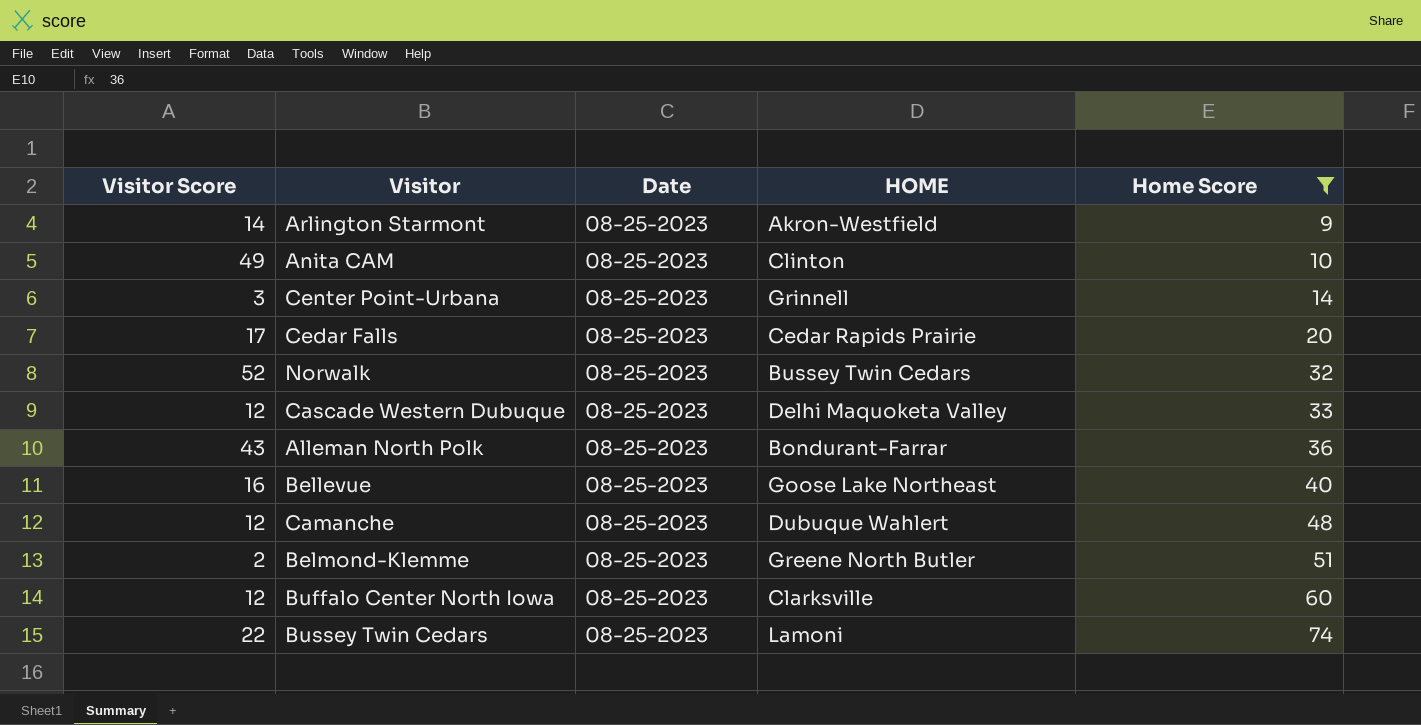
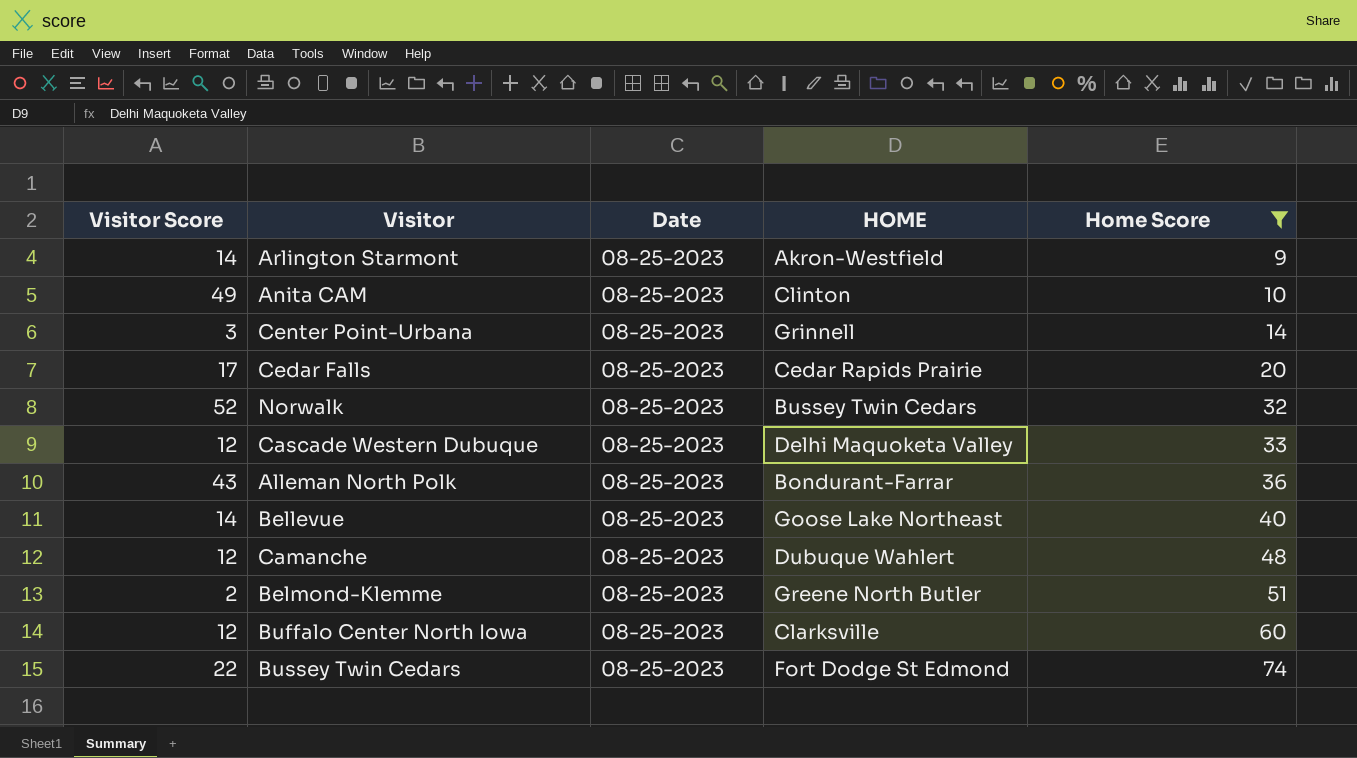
Bellevue | Visitor Score: 16 -> 14
Bussey Twin Cedars | HOME: Lamoni -> Fort Dodge St Edmond

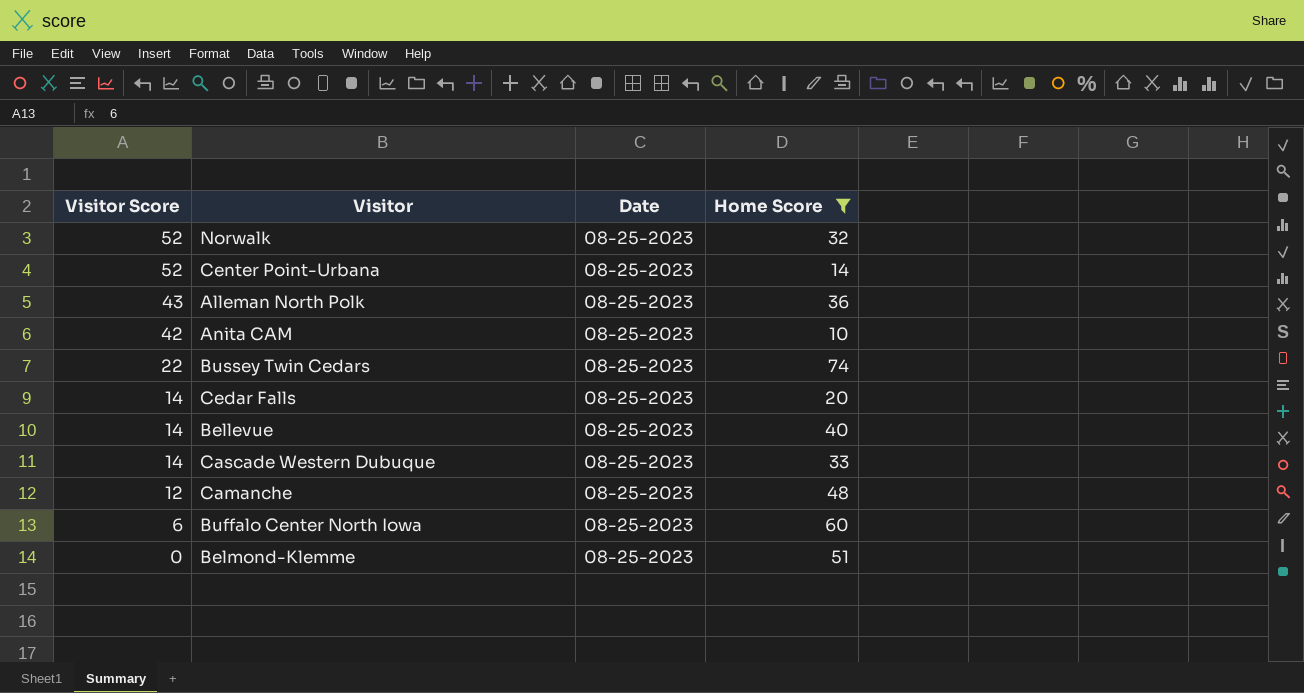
row order: Home Score ascending -> Visitor Score descending
column HOME | position: 4 -> none
row Arlington Starmont: 14 | 08-25-2023 | Akron-Westfield | 9 -> none
Center Point-Urbana | Visitor Score: 3 -> 52
Anita CAM | Visitor Score: 49 -> 42
Cedar Falls | Visitor Score: 17 -> 14
Cascade Western Dubuque | Visitor Score: 12 -> 14
Buffalo Center North Iowa | Visitor Score: 12 -> 6
Belmond-Klemme | Visitor Score: 2 -> 0

